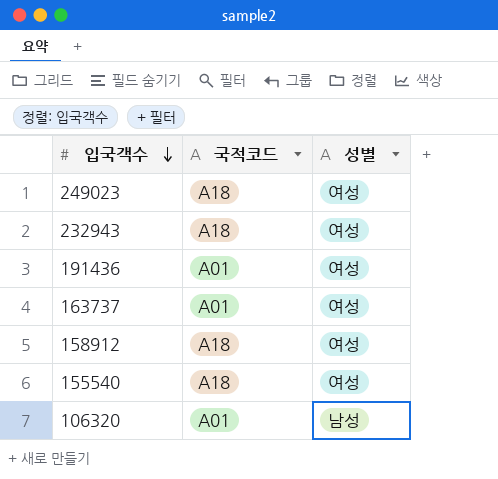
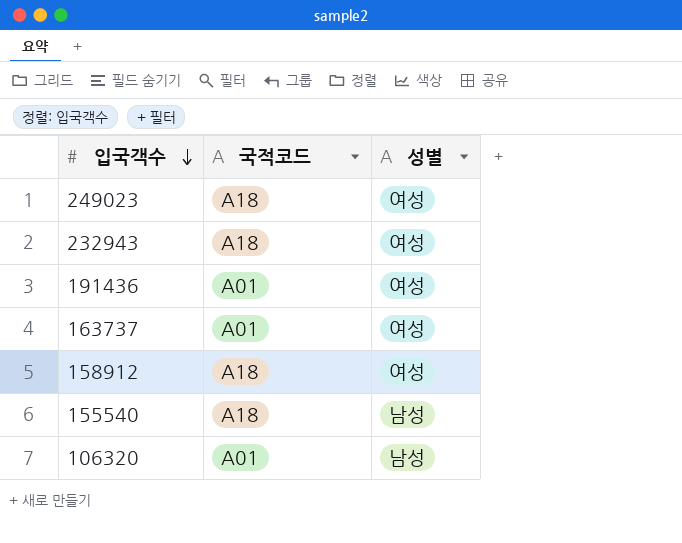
155540 | 성별: 여성 -> 남성

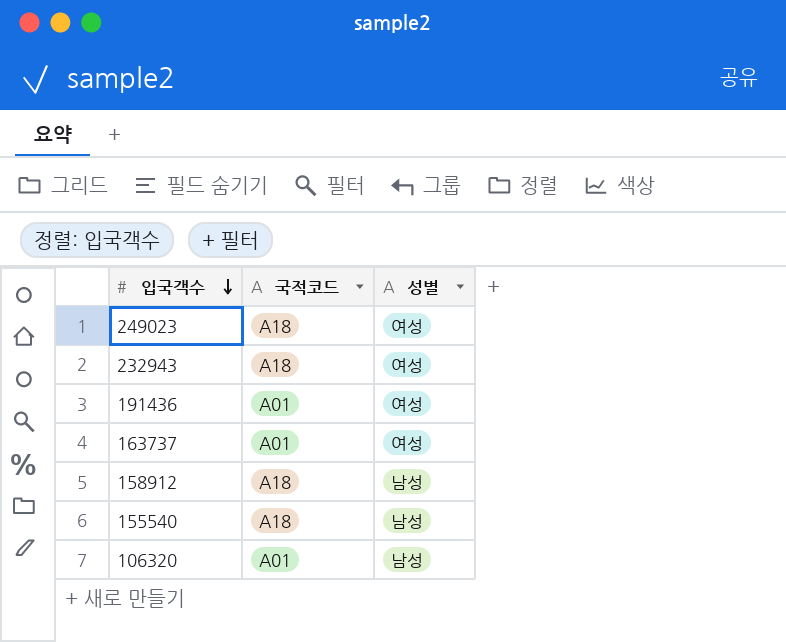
158912 | 성별: 여성 -> 남성

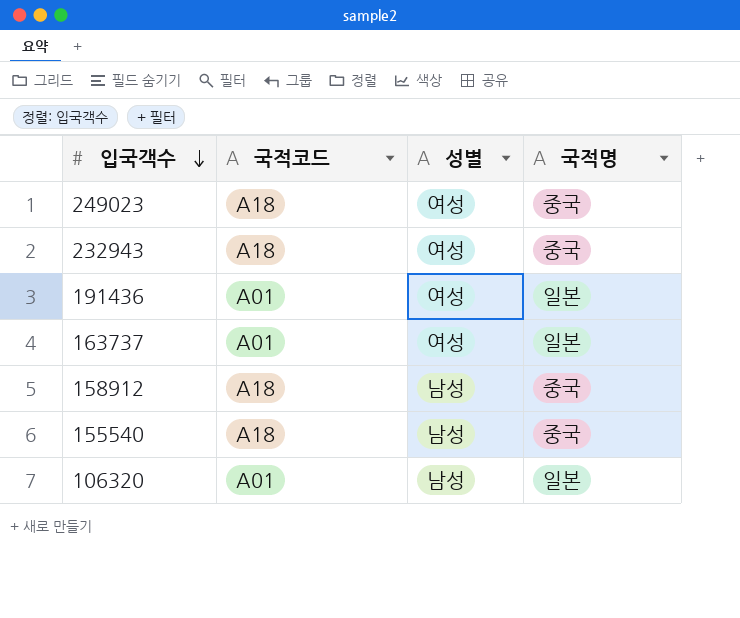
column 국적명 | position: none -> 4

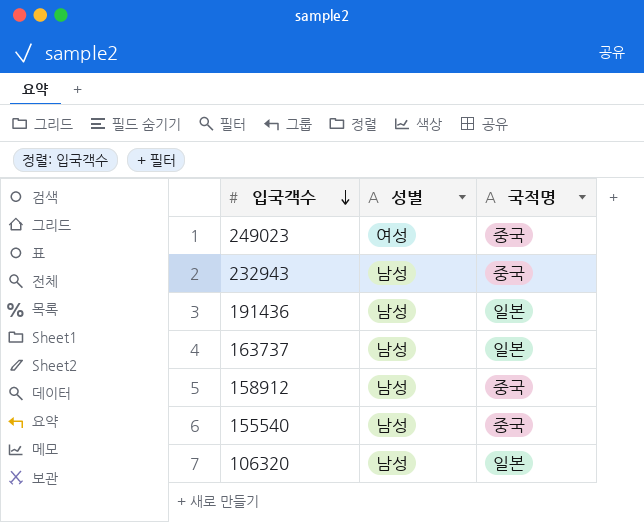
column 국적코드 | position: 2 -> none
232943 | 성별: 여성 -> 남성
191436 | 성별: 여성 -> 남성
163737 | 성별: 여성 -> 남성

